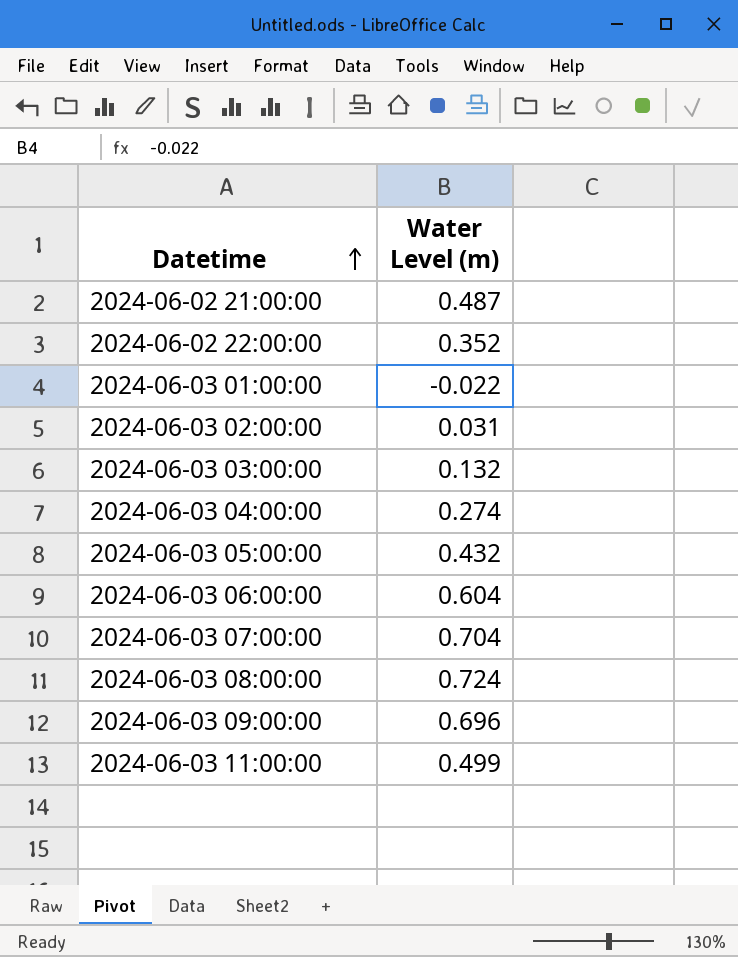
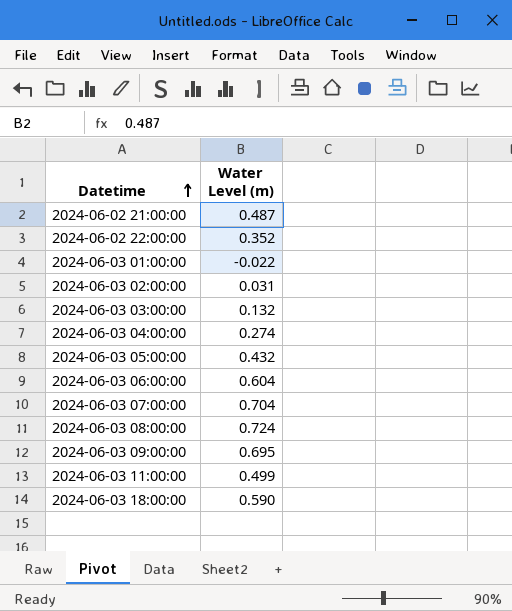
2024-06-03 09:00:00 | Water Level (m): 0.696 -> 0.695
row 2024-06-03 18:00:00: none -> 0.590

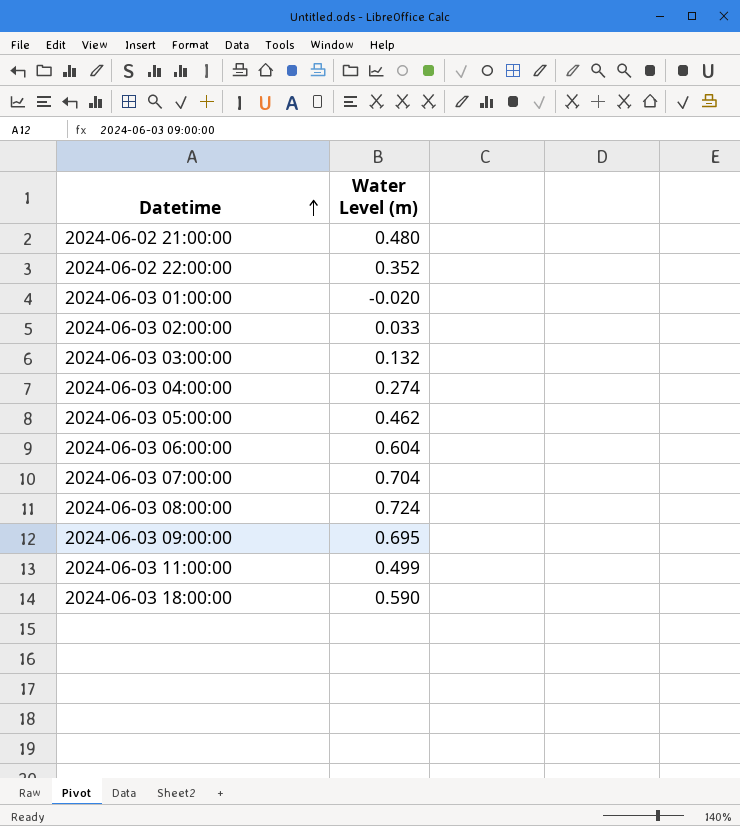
2024-06-02 21:00:00 | Water Level (m): 0.487 -> 0.480
2024-06-03 01:00:00 | Water Level (m): -0.022 -> -0.020
2024-06-03 02:00:00 | Water Level (m): 0.031 -> 0.033
2024-06-03 05:00:00 | Water Level (m): 0.432 -> 0.462

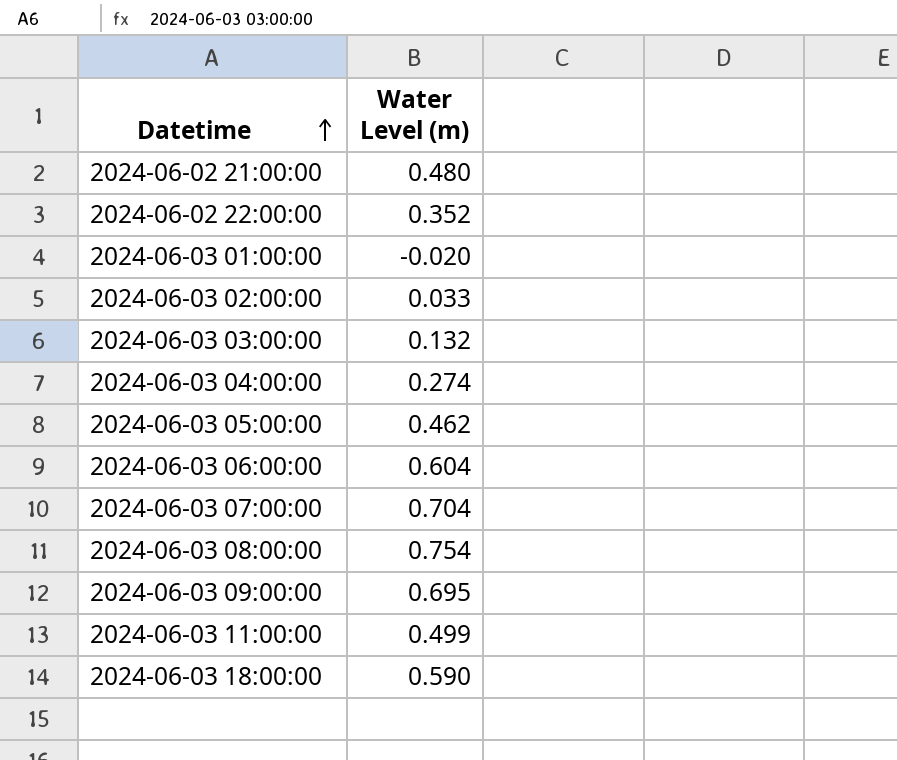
2024-06-03 08:00:00 | Water Level (m): 0.724 -> 0.754

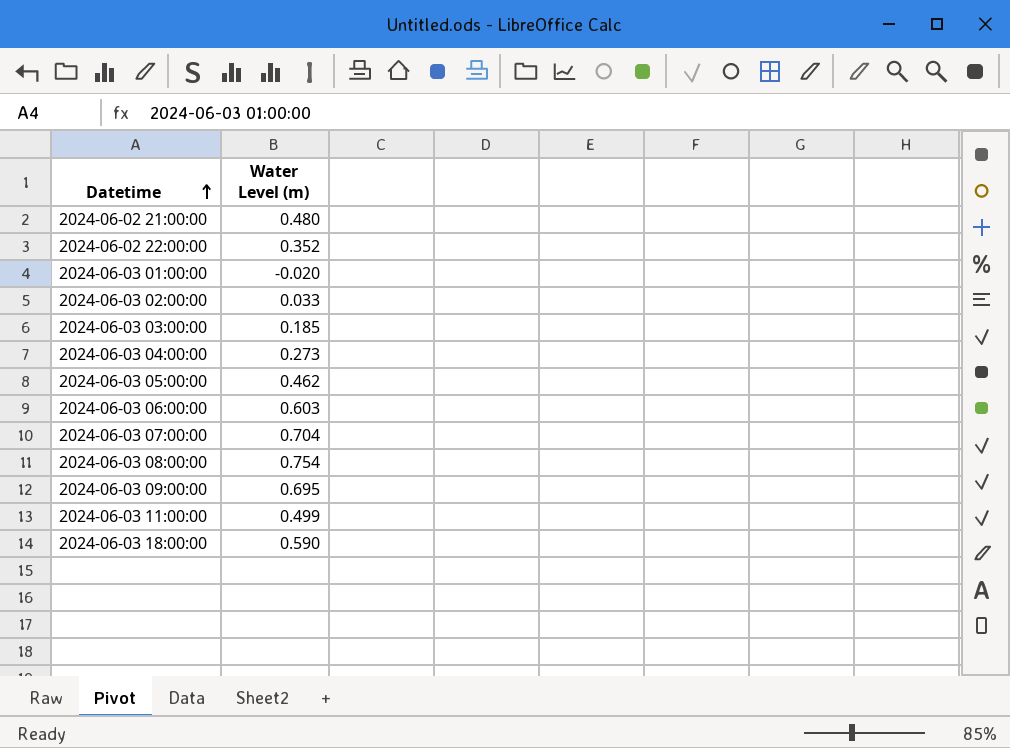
2024-06-03 03:00:00 | Water Level (m): 0.132 -> 0.185
2024-06-03 04:00:00 | Water Level (m): 0.274 -> 0.273
2024-06-03 06:00:00 | Water Level (m): 0.604 -> 0.603

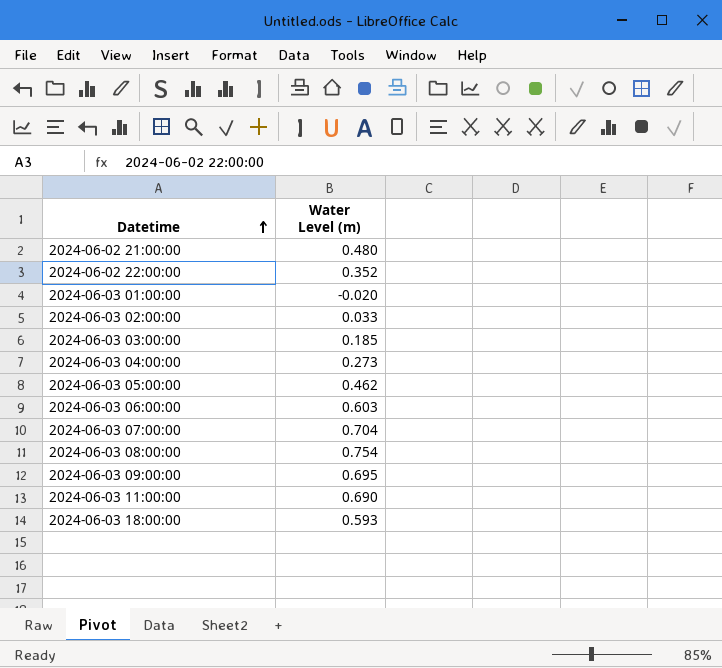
2024-06-03 11:00:00 | Water Level (m): 0.499 -> 0.690
2024-06-03 18:00:00 | Water Level (m): 0.590 -> 0.593

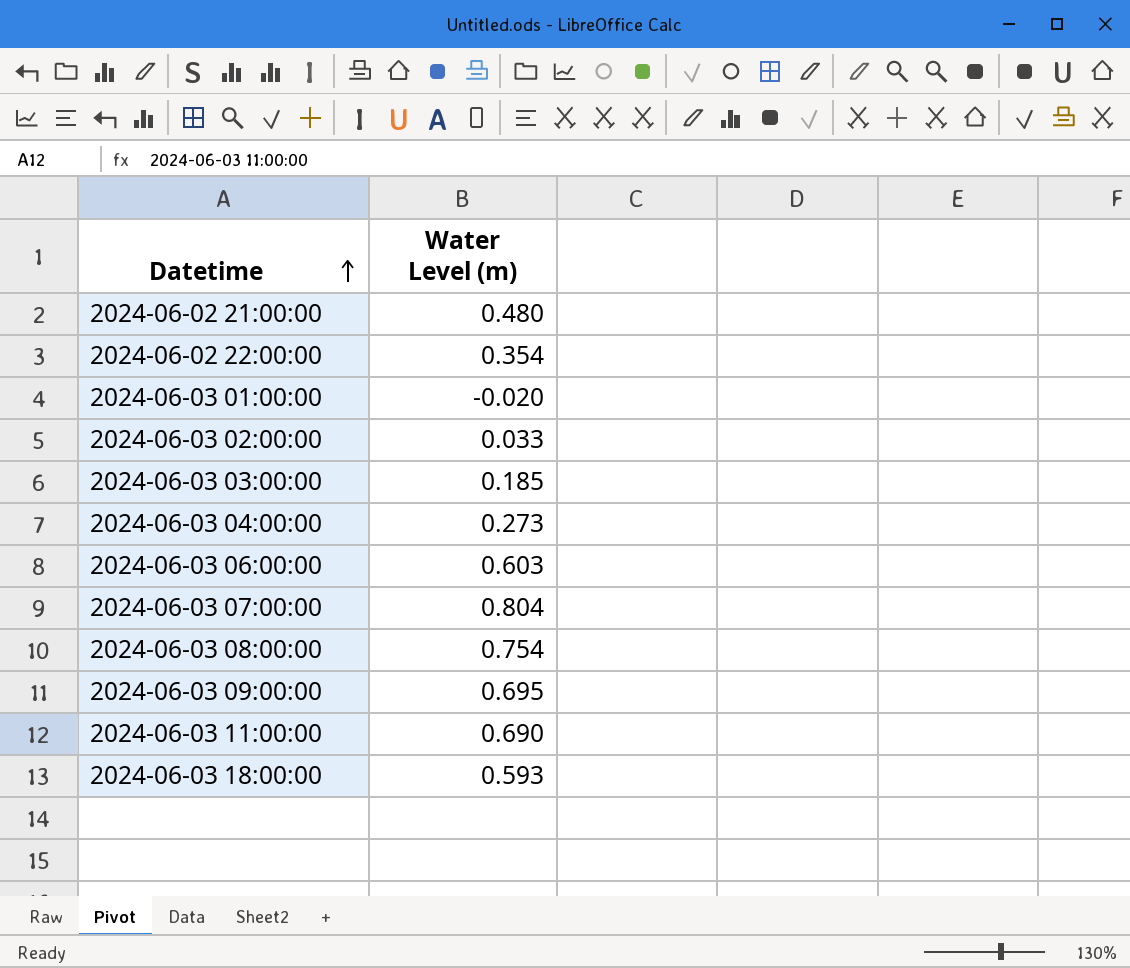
row 2024-06-03 05:00:00: 0.462 -> none
2024-06-02 22:00:00 | Water Level (m): 0.352 -> 0.354
2024-06-03 07:00:00 | Water Level (m): 0.704 -> 0.804

